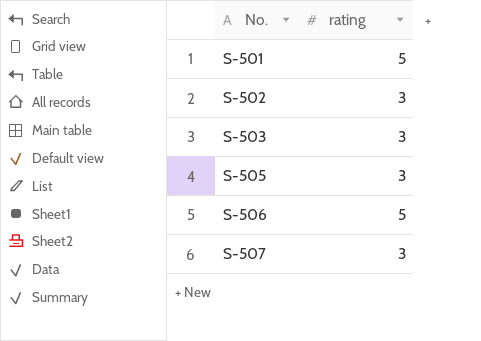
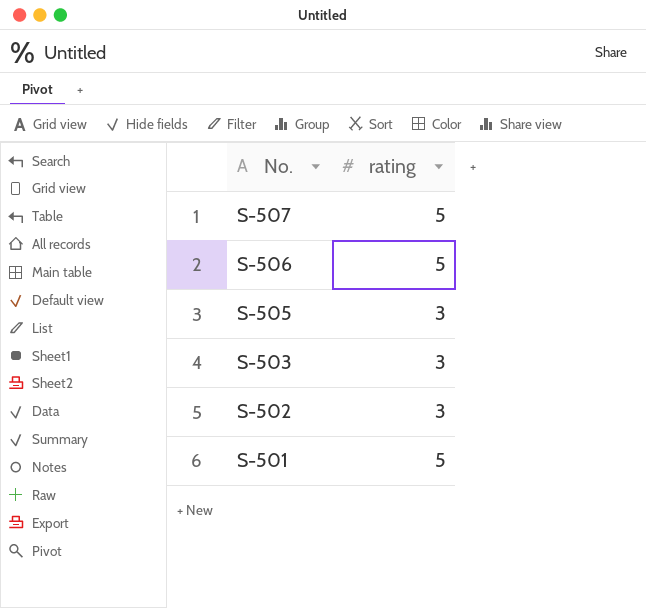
row order: No. ascending -> No. descending
S-507 | rating: 3 -> 5

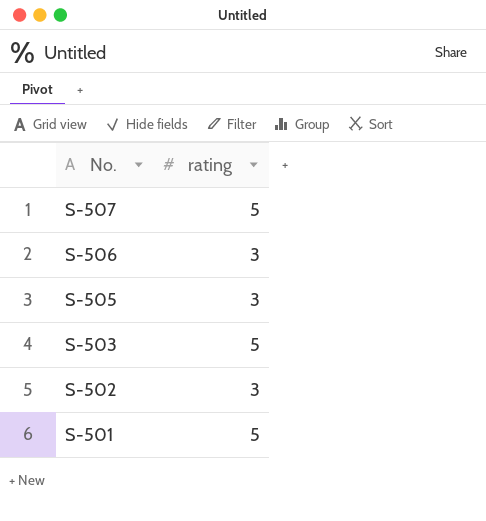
S-506 | rating: 5 -> 3
S-503 | rating: 3 -> 5

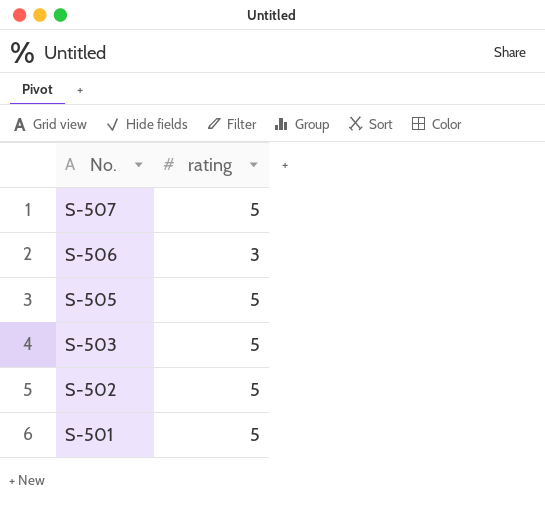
S-505 | rating: 3 -> 5
S-502 | rating: 3 -> 5

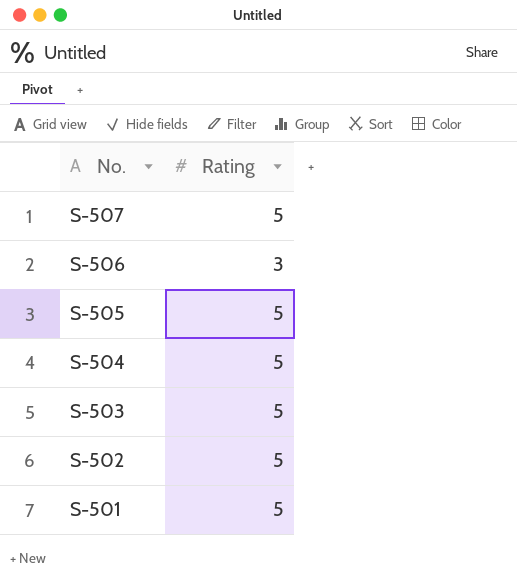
column name: rating -> Rating
row S-504: none -> 5

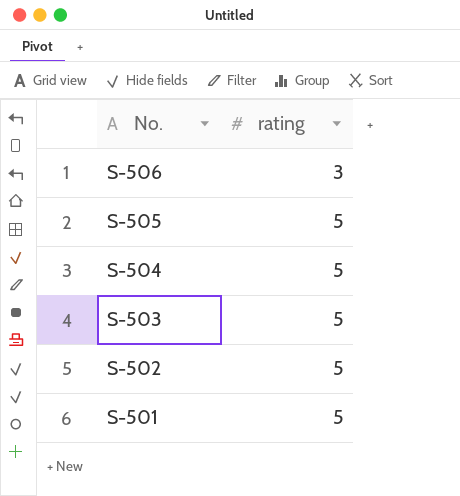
column name: Rating -> rating
row S-507: 5 -> none

